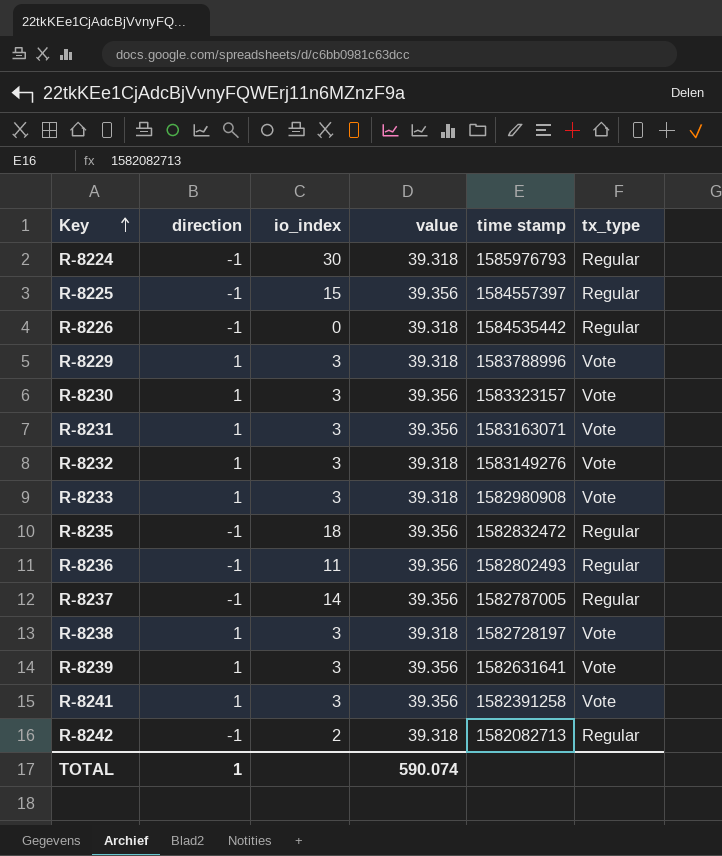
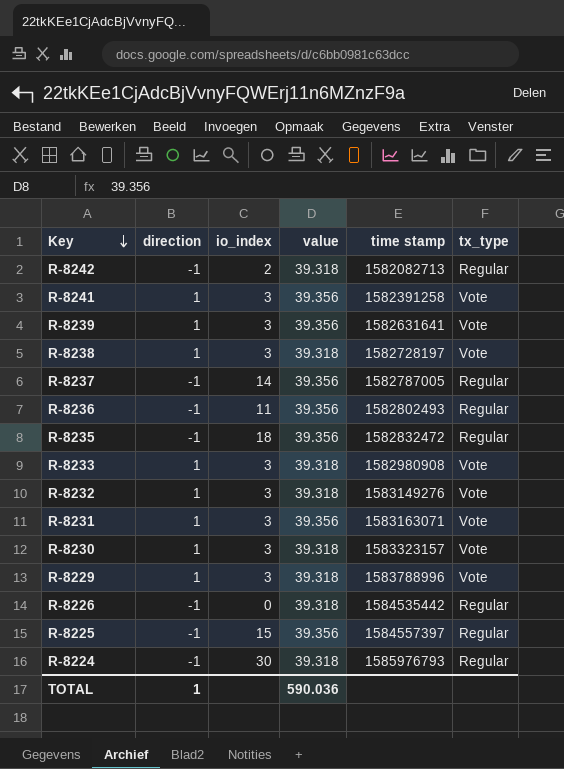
row order: Key ascending -> Key descending
R-8230 | value: 39.356 -> 39.318
TOTAL | value: 590.074 -> 590.036

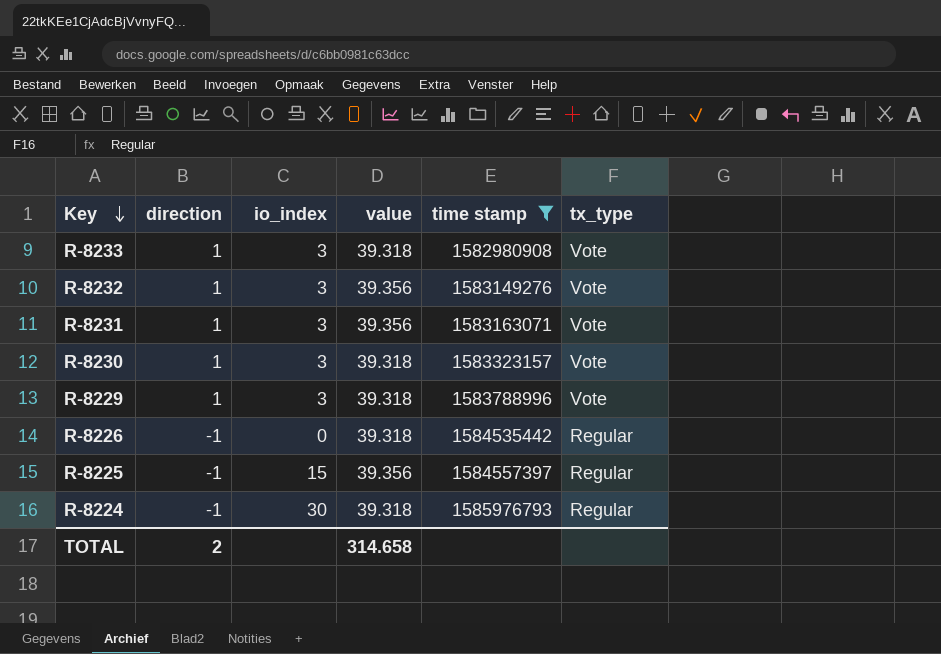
filter: none -> time stamp >= 1582980908
R-8232 | value: 39.318 -> 39.356
TOTAL | direction: 1 -> 2
TOTAL | value: 590.036 -> 314.658

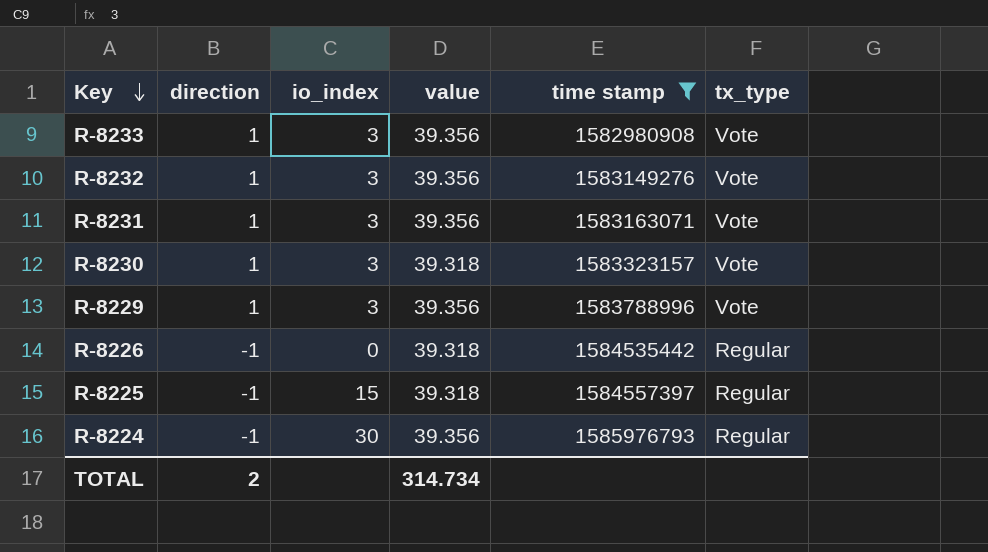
R-8233 | value: 39.318 -> 39.356
R-8229 | value: 39.318 -> 39.356
R-8225 | value: 39.356 -> 39.318
R-8224 | value: 39.318 -> 39.356
TOTAL | value: 314.658 -> 314.734

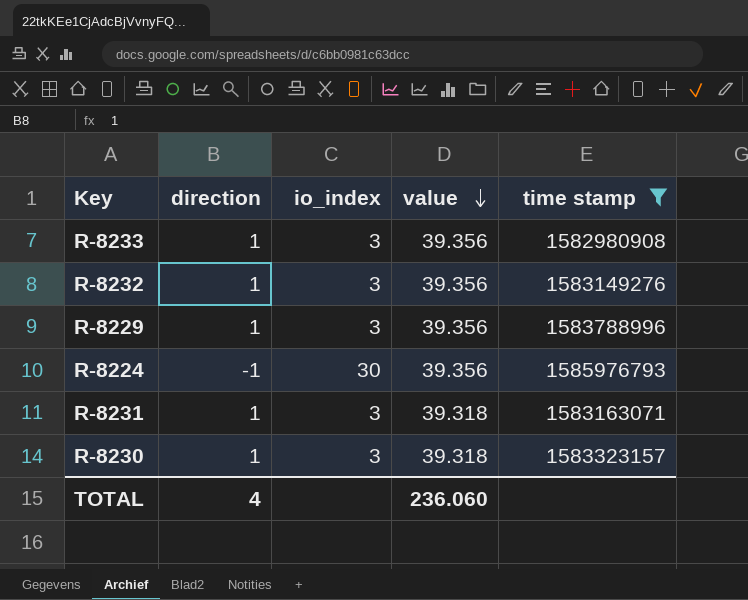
row order: Key descending -> value descending
column tx_type | position: 6 -> none
row R-8226: -1 | 0 | 39.318 | 1584535442 | Regular -> none
row R-8225: -1 | 15 | 39.318 | 1584557397 | Regular -> none
R-8231 | value: 39.356 -> 39.318
TOTAL | direction: 2 -> 4
TOTAL | value: 314.734 -> 236.060

